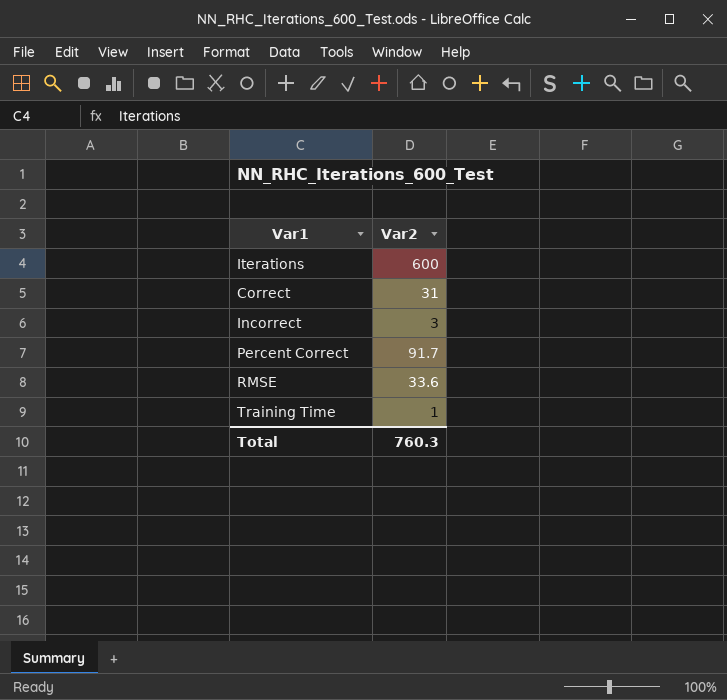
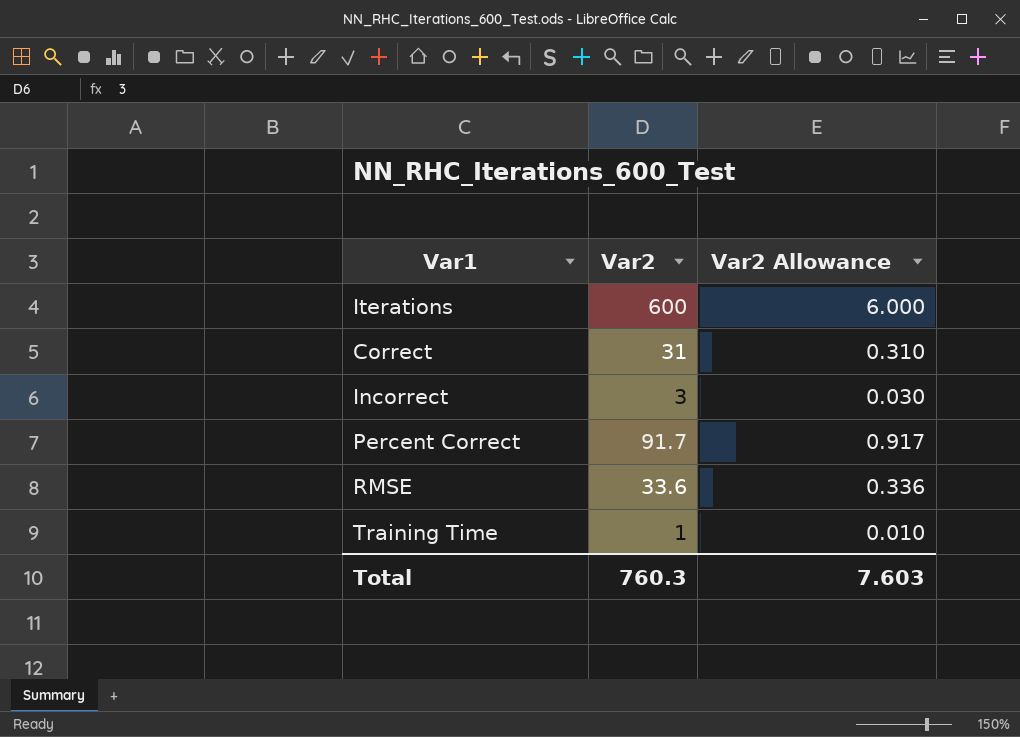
column Var2 Allowance | formula: none -> [Var2] * 0.01

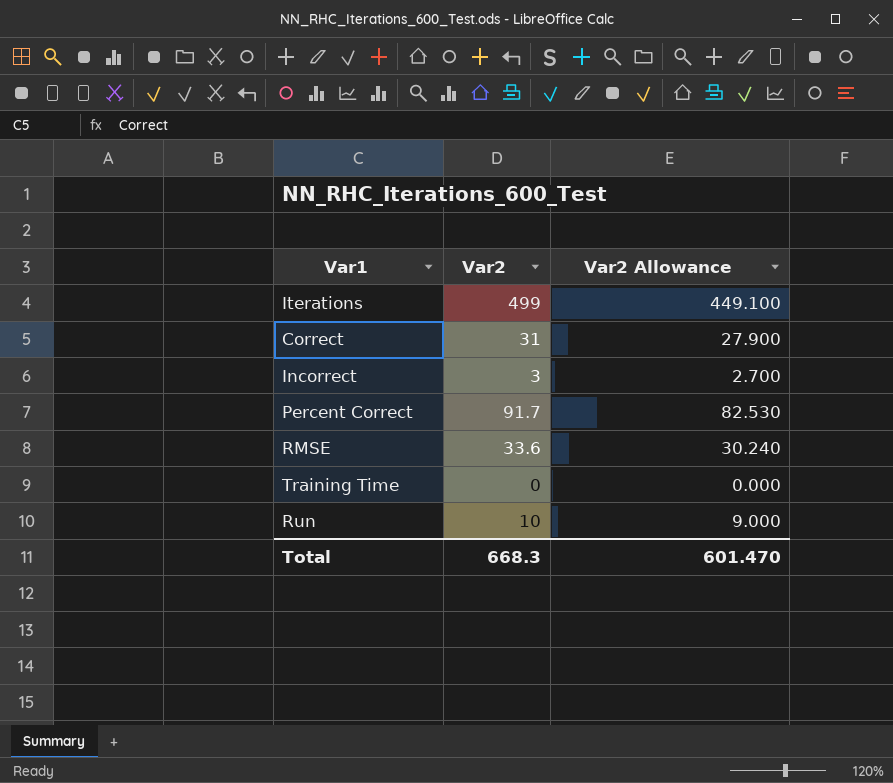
column Var2 Allowance | formula: [Var2] * 0.01 -> [Var2] * 0.9
Iterations | Var2: 600 -> 499
Training Time | Var2: 1 -> 0
row Run: none -> 10 | 9.000
Total | Var2: 760.3 -> 668.3
Total | Var2 Allowance: 7.603 -> 601.470

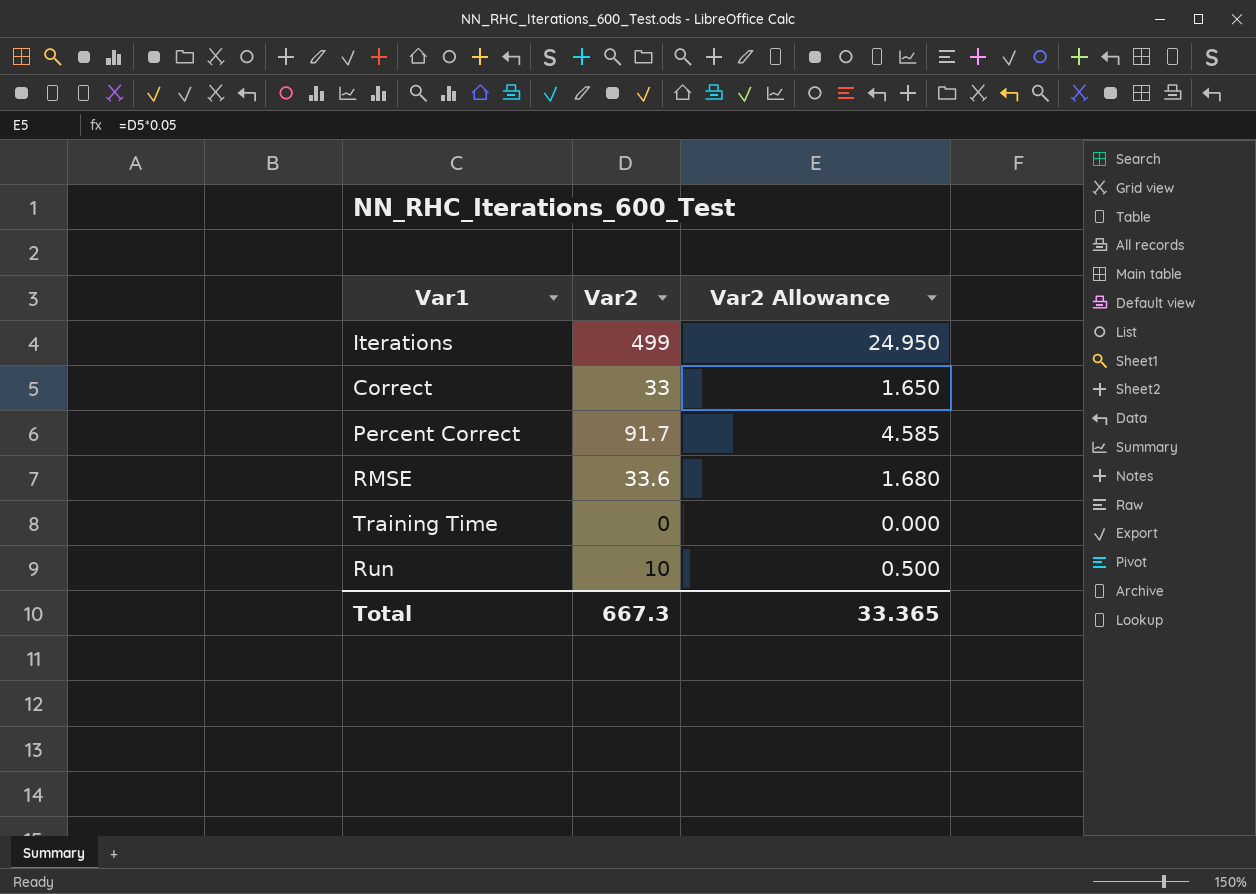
column Var2 Allowance | formula: [Var2] * 0.9 -> [Var2] * 0.05
row Incorrect: 3 | 2.700 -> none
Correct | Var2: 31 -> 33
Total | Var2: 668.3 -> 667.3
Total | Var2 Allowance: 601.470 -> 33.365

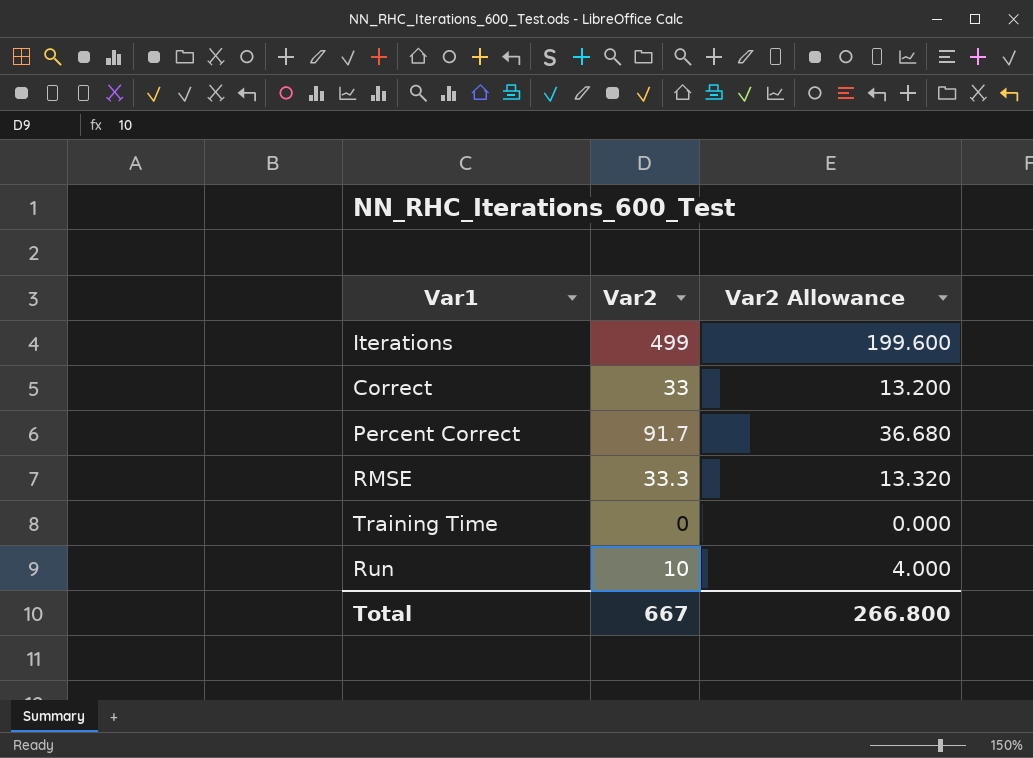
column Var2 Allowance | formula: [Var2] * 0.05 -> [Var2] * 0.4
RMSE | Var2: 33.6 -> 33.3
Total | Var2: 667.3 -> 667
Total | Var2 Allowance: 33.365 -> 266.800

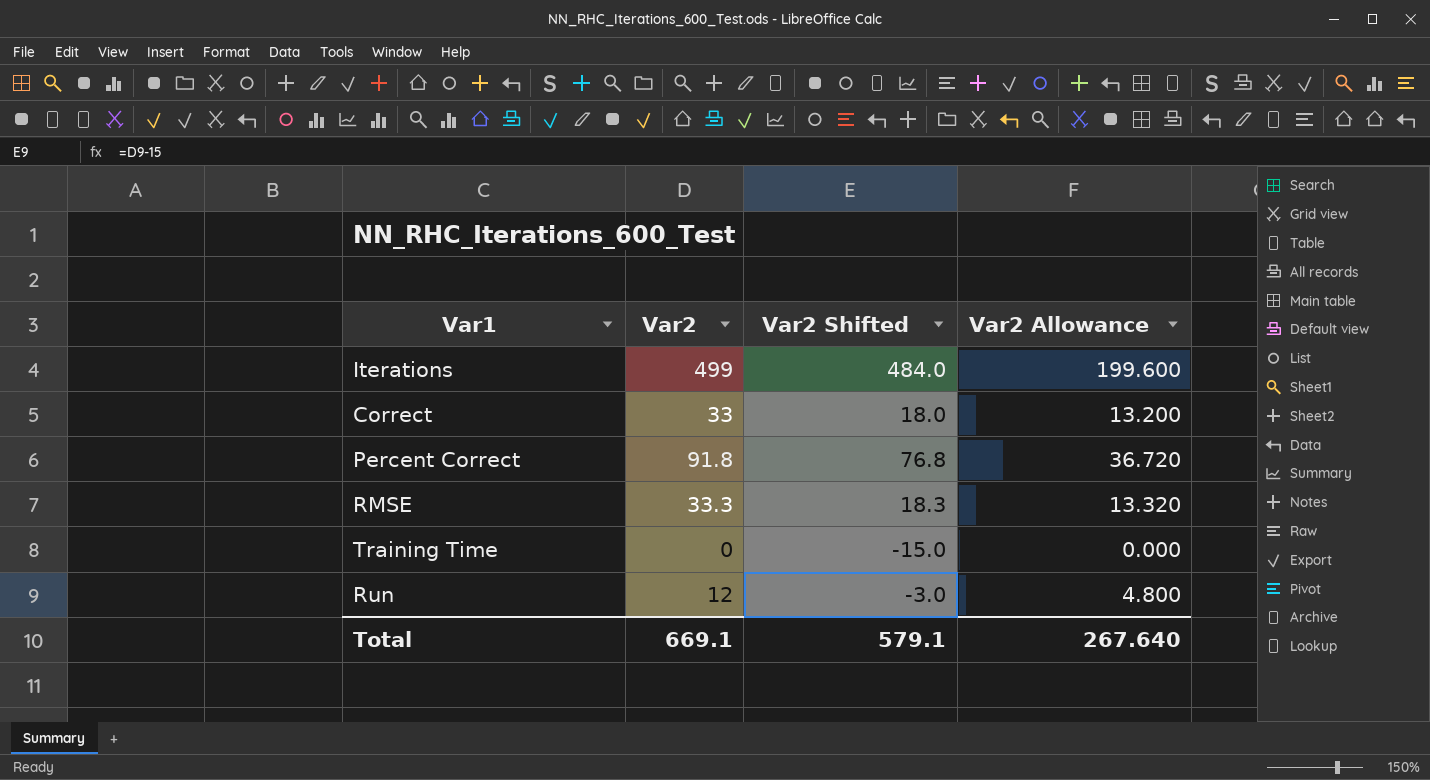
column Var2 Shifted | formula: none -> [Var2] - 15
Percent Correct | Var2: 91.7 -> 91.8
Percent Correct | Var2 Allowance: 36.680 -> 36.720
Run | Var2: 10 -> 12
Run | Var2 Allowance: 4.000 -> 4.800
Total | Var2: 667 -> 669.1
Total | Var2 Allowance: 266.800 -> 267.640

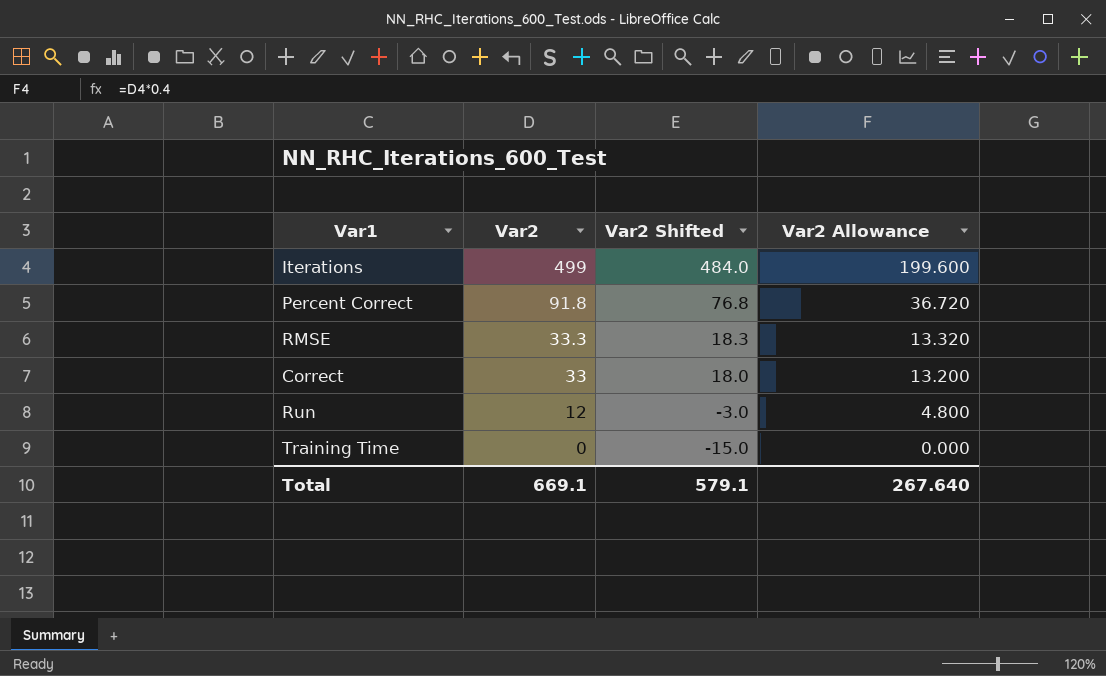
row order: none -> Var2 descending

